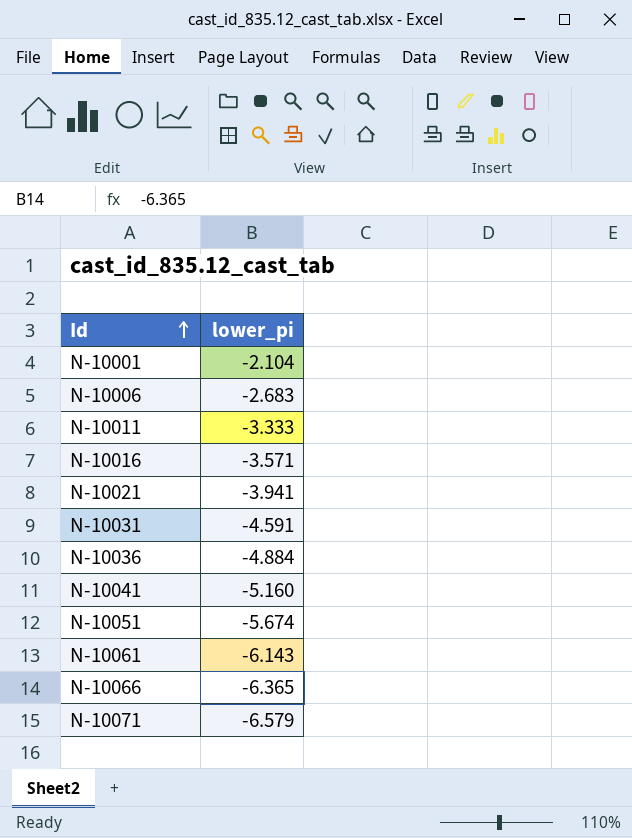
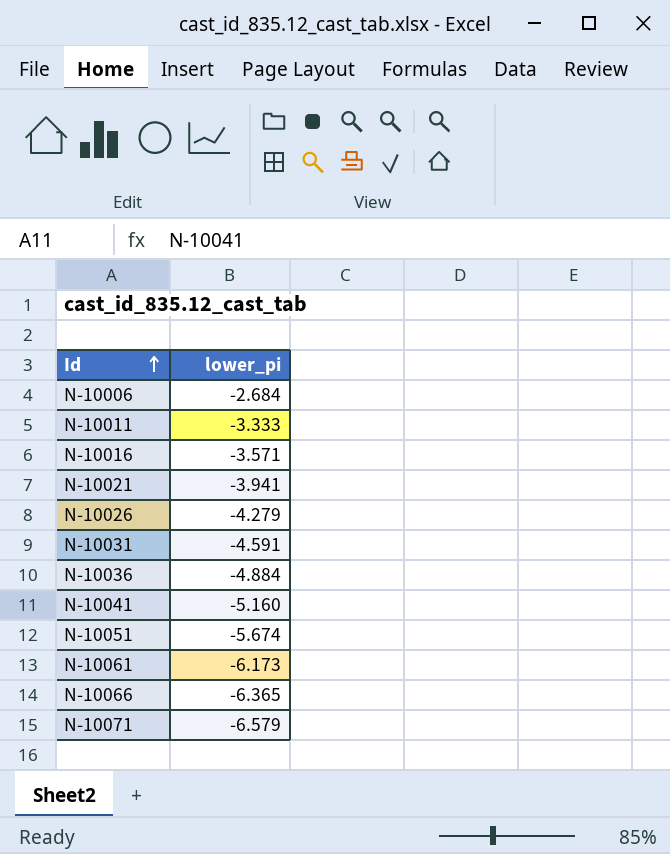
row N-10001: -2.104 -> none
N-10006 | lower_pi: -2.683 -> -2.684
row N-10026: none -> -4.279
N-10061 | lower_pi: -6.143 -> -6.173

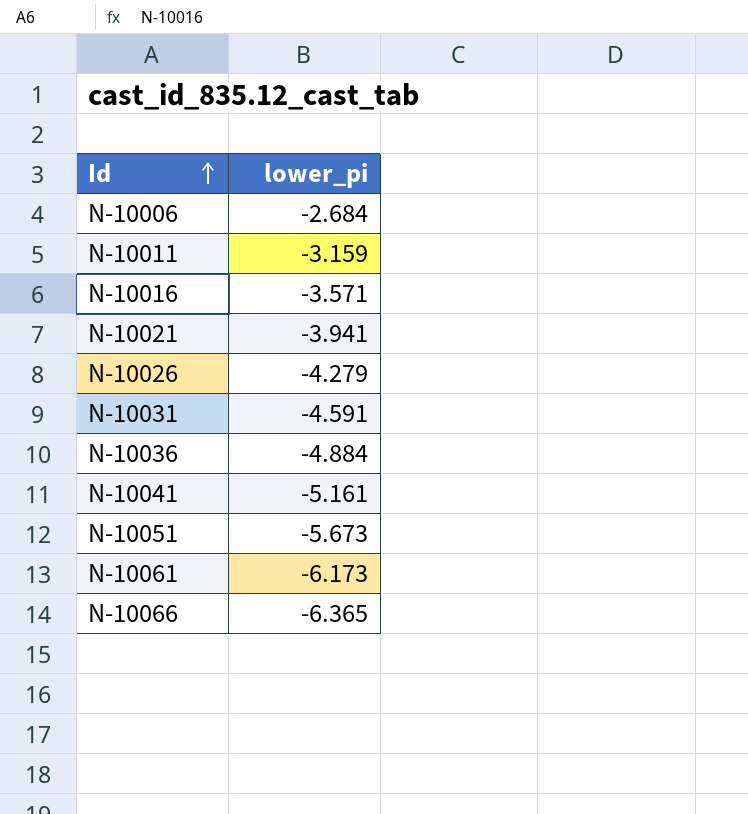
row N-10071: -6.579 -> none
N-10011 | lower_pi: -3.333 -> -3.159
N-10041 | lower_pi: -5.160 -> -5.161
N-10051 | lower_pi: -5.674 -> -5.673

